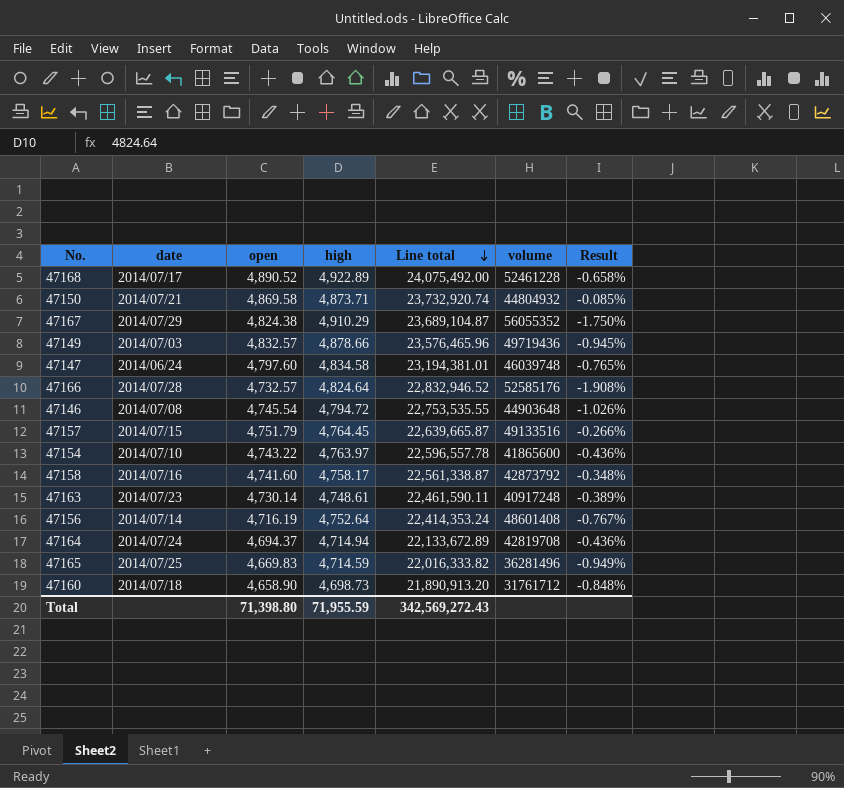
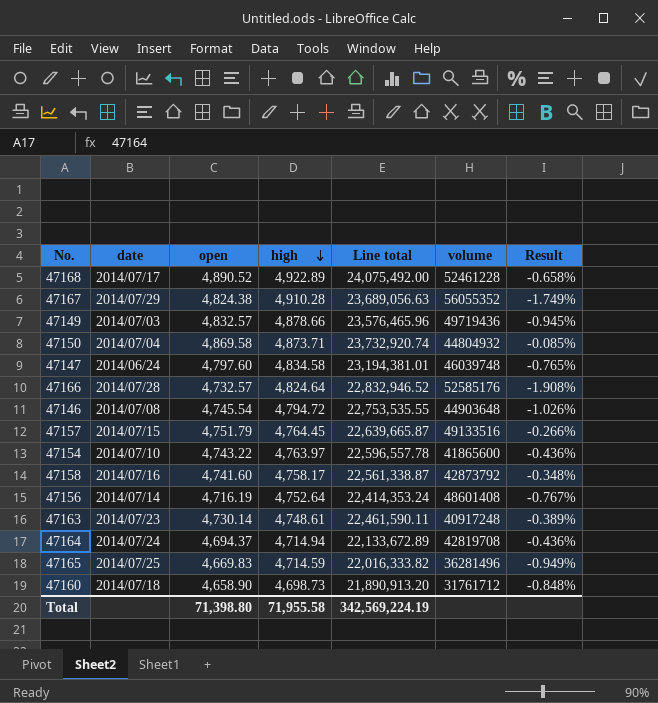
row order: Line total descending -> high descending
47167 | high: 4,910.29 -> 4,910.28
47167 | Line total: 23,689,104.87 -> 23,689,056.63
47167 | Result: -1.750% -> -1.749%
47150 | date: 2014/07/21 -> 2014/07/04
Total | high: 71,955.59 -> 71,955.58
Total | Line total: 342,569,272.43 -> 342,569,224.19

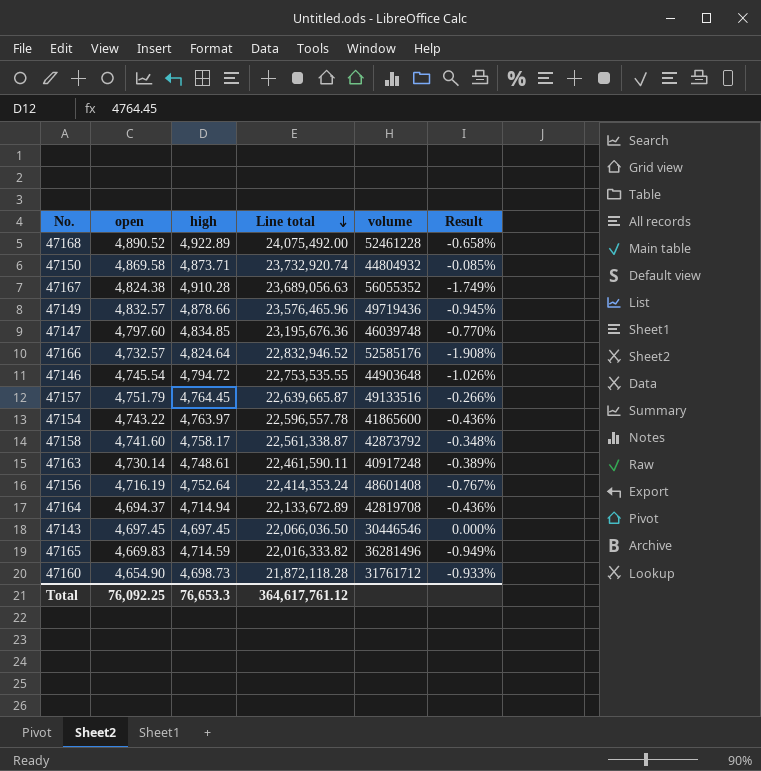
row order: high descending -> Line total descending
column date | position: 2 -> none
47147 | high: 4,834.58 -> 4,834.85
47147 | Line total: 23,194,381.01 -> 23,195,676.36
47147 | Result: -0.765% -> -0.770%
row 47143: none -> 4,697.45 | 4,697.45 | 22,066,036.50 | 30446546 | 0.000%
47160 | open: 4,658.90 -> 4,654.90
47160 | Line total: 21,890,913.20 -> 21,872,118.28
47160 | Result: -0.848% -> -0.933%
Total | open: 71,398.80 -> 76,092.25
Total | high: 71,955.58 -> 76,653.3
Total | Line total: 342,569,224.19 -> 364,617,761.12

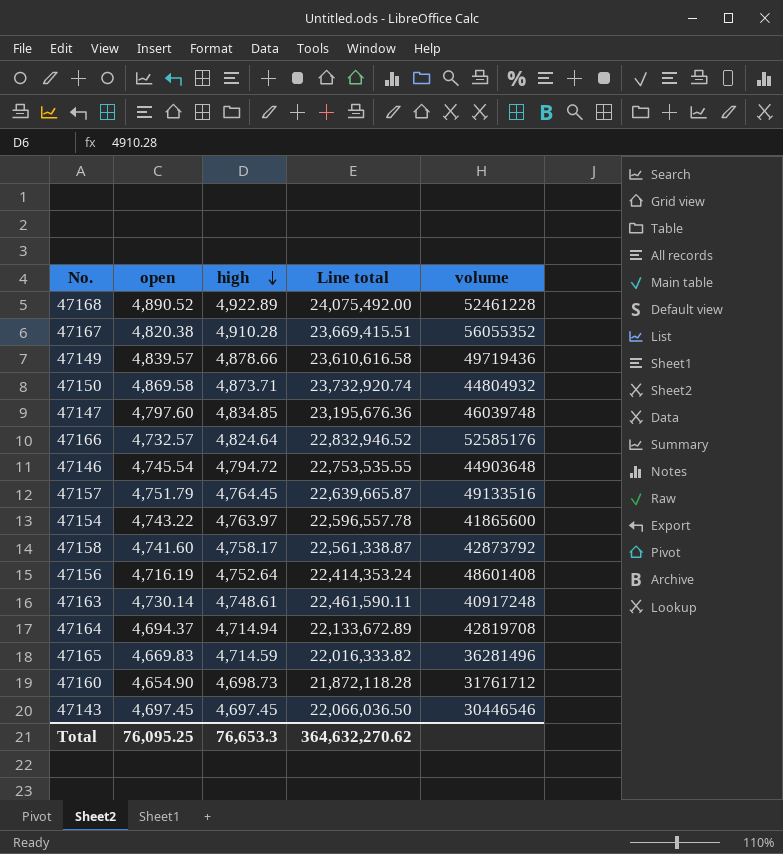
row order: Line total descending -> high descending
column Result | formula: ([open] - [high]) / [high] -> none
47167 | open: 4,824.38 -> 4,820.38
47167 | Line total: 23,689,056.63 -> 23,669,415.51
47149 | open: 4,832.57 -> 4,839.57
47149 | Line total: 23,576,465.96 -> 23,610,616.58
Total | open: 76,092.25 -> 76,095.25
Total | Line total: 364,617,761.12 -> 364,632,270.62

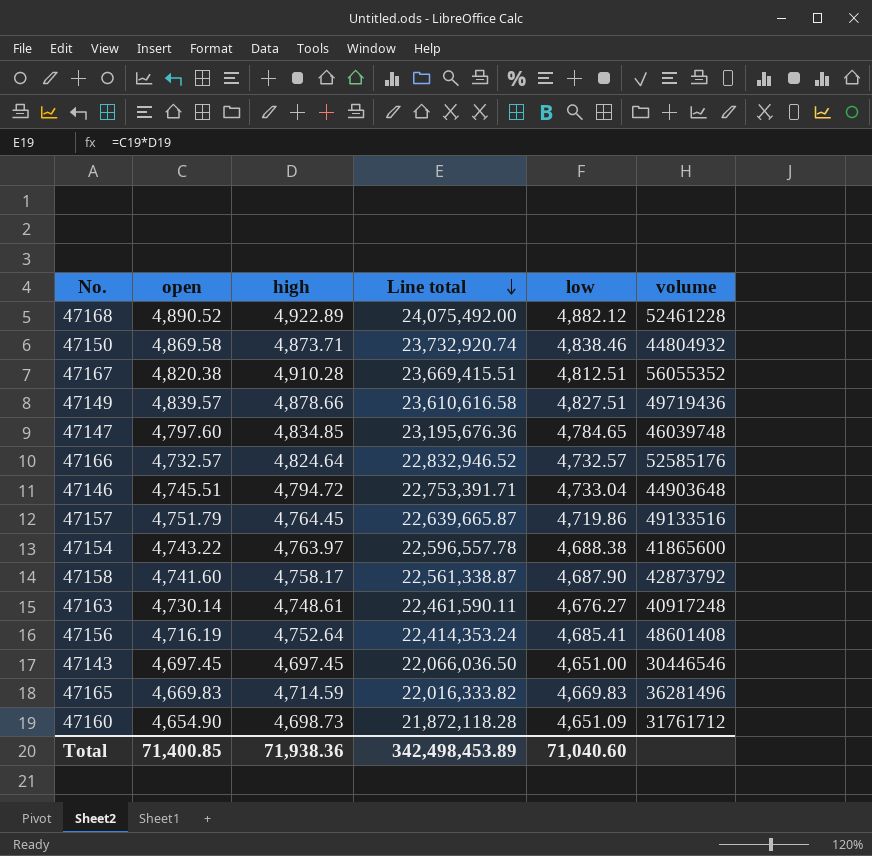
row order: high descending -> Line total descending
column low | position: none -> 5
row 47164: 4,694.37 | 4,714.94 | 22,133,672.89 | 42819708 -> none
47146 | open: 4,745.54 -> 4,745.51
47146 | Line total: 22,753,535.55 -> 22,753,391.71
Total | open: 76,095.25 -> 71,400.85
Total | high: 76,653.3 -> 71,938.36
Total | Line total: 364,632,270.62 -> 342,498,453.89

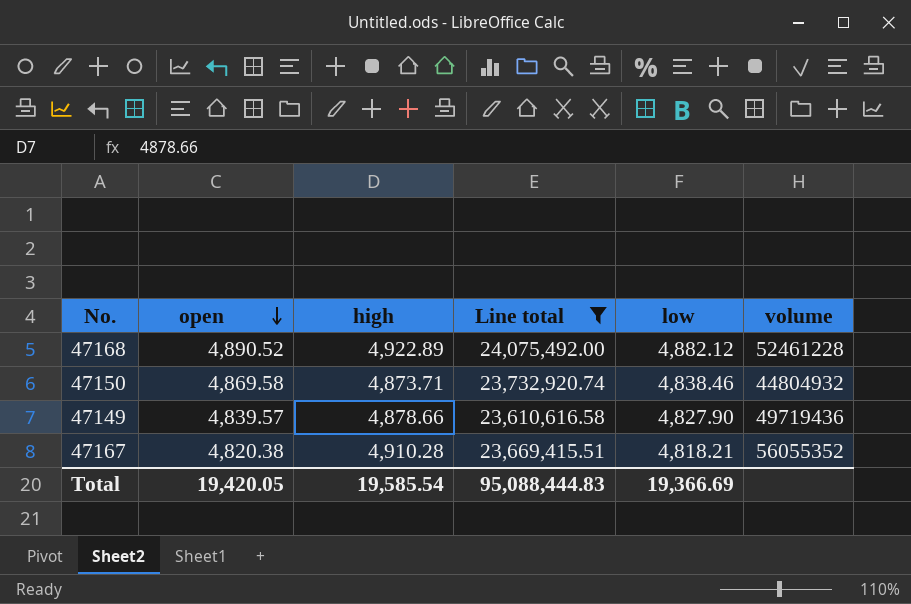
filter: none -> Line total >= 23,610,616.58
row order: Line total descending -> open descending
47149 | low: 4,827.51 -> 4,827.90
47167 | low: 4,812.51 -> 4,818.21
Total | open: 71,400.85 -> 19,420.05
Total | high: 71,938.36 -> 19,585.54
Total | Line total: 342,498,453.89 -> 95,088,444.83
Total | low: 71,040.60 -> 19,366.69

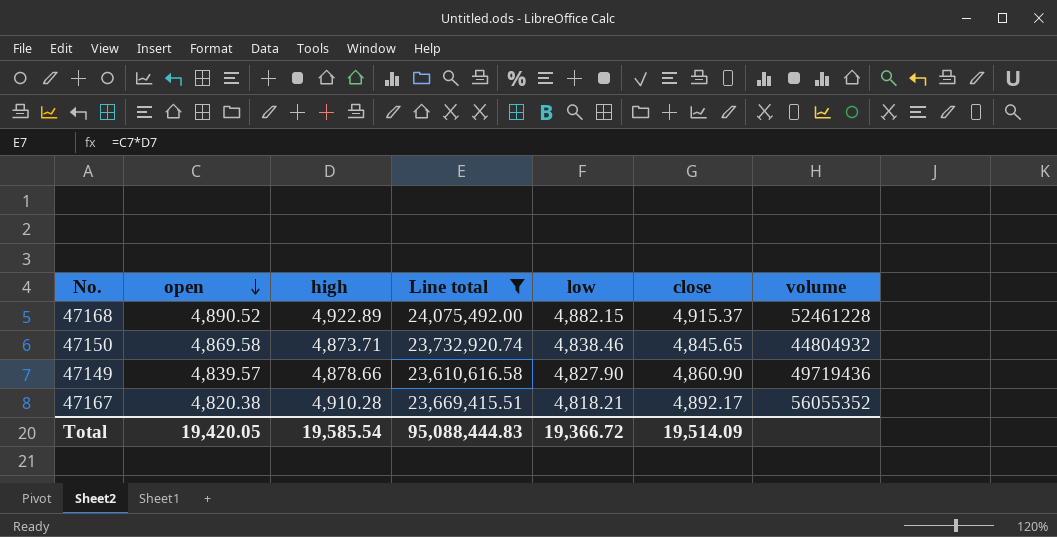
column close | position: none -> 6
47168 | low: 4,882.12 -> 4,882.15
Total | low: 19,366.69 -> 19,366.72

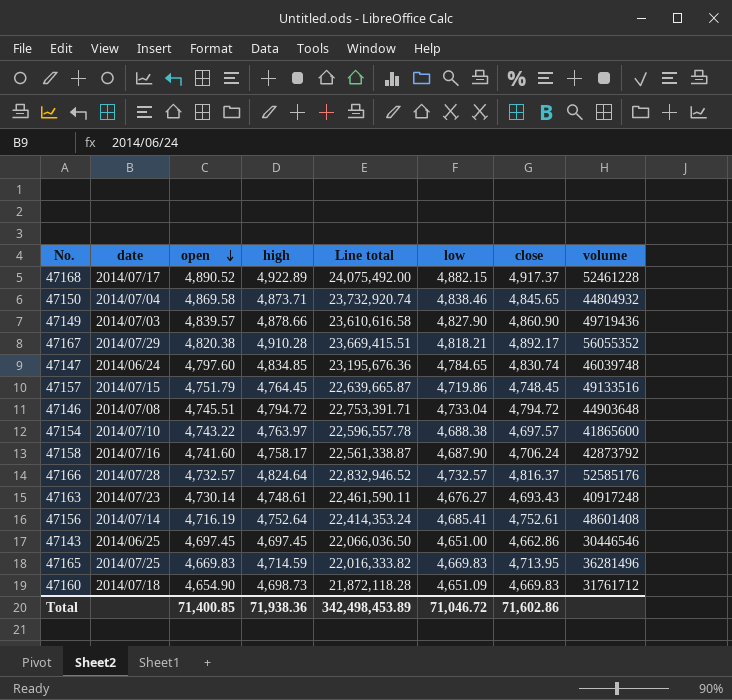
filter: Line total >= 23,610,616.58 -> none
column date | position: none -> 2
47168 | close: 4,915.37 -> 4,917.37
Total | open: 19,420.05 -> 71,400.85
Total | high: 19,585.54 -> 71,938.36
Total | Line total: 95,088,444.83 -> 342,498,453.89
Total | low: 19,366.72 -> 71,046.72
Total | close: 19,514.09 -> 71,602.86

